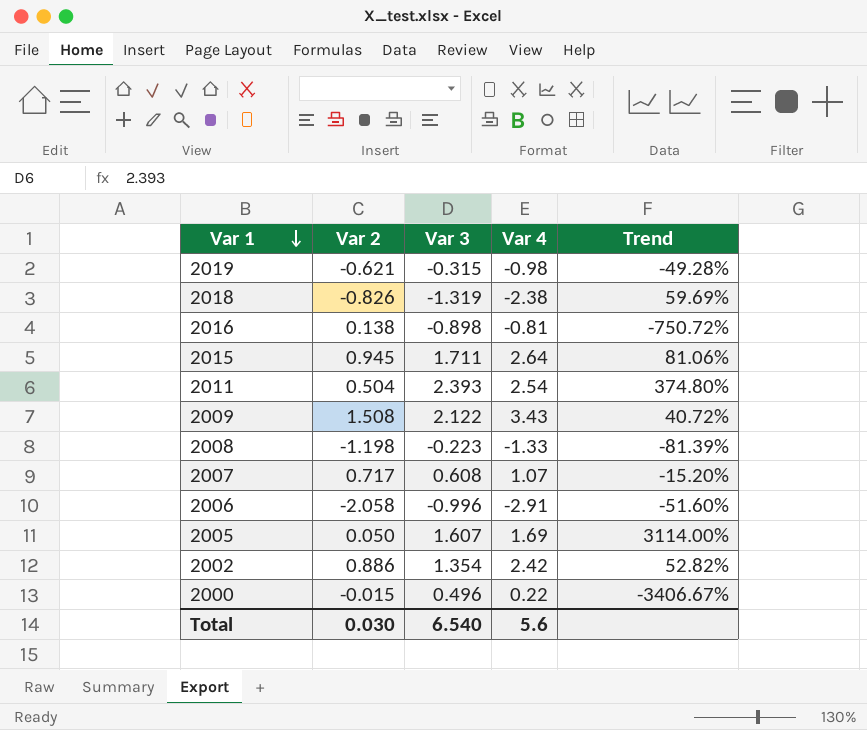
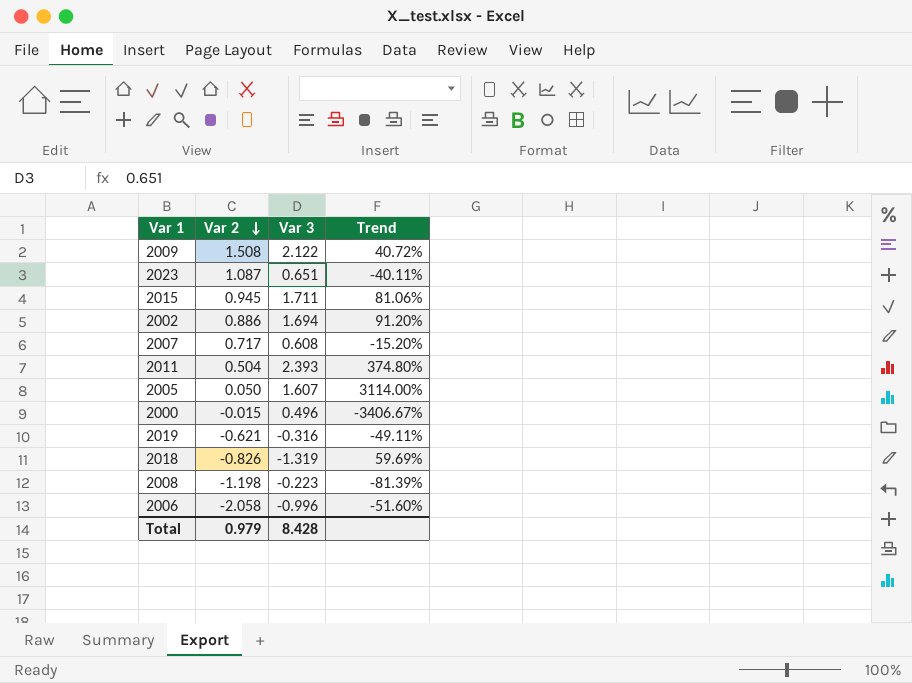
row order: Var 1 descending -> Var 2 descending
column Var 4 | position: 4 -> none
row 2016: 0.138 | -0.898 | -0.81 | -750.72% -> none
row 2023: none -> 1.087 | 0.651 | -40.11%
2002 | Var 3: 1.354 -> 1.694
2002 | Trend: 52.82% -> 91.20%
2019 | Var 3: -0.315 -> -0.316
2019 | Trend: -49.28% -> -49.11%
Total | Var 2: 0.030 -> 0.979
Total | Var 3: 6.540 -> 8.428

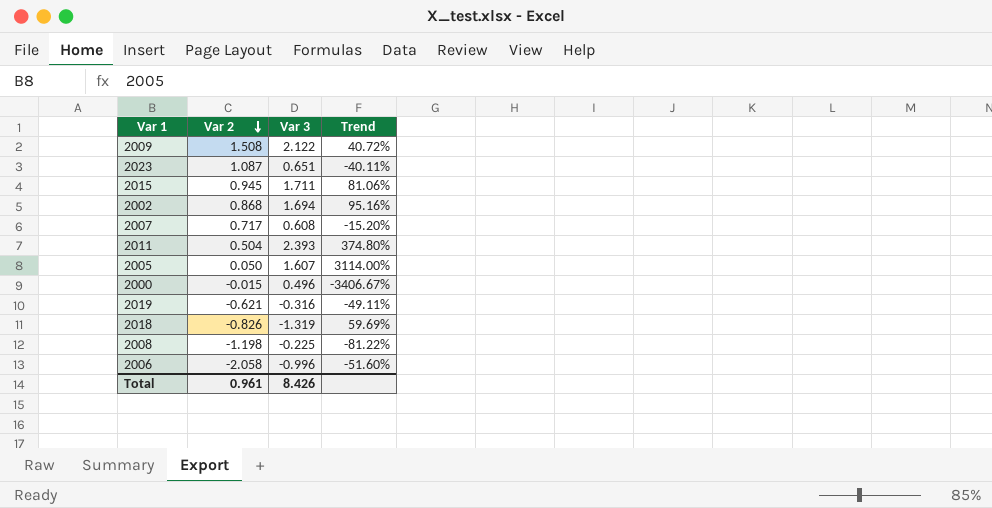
2002 | Var 2: 0.886 -> 0.868
2002 | Trend: 91.20% -> 95.16%
2008 | Var 3: -0.223 -> -0.225
2008 | Trend: -81.39% -> -81.22%
Total | Var 2: 0.979 -> 0.961
Total | Var 3: 8.428 -> 8.426

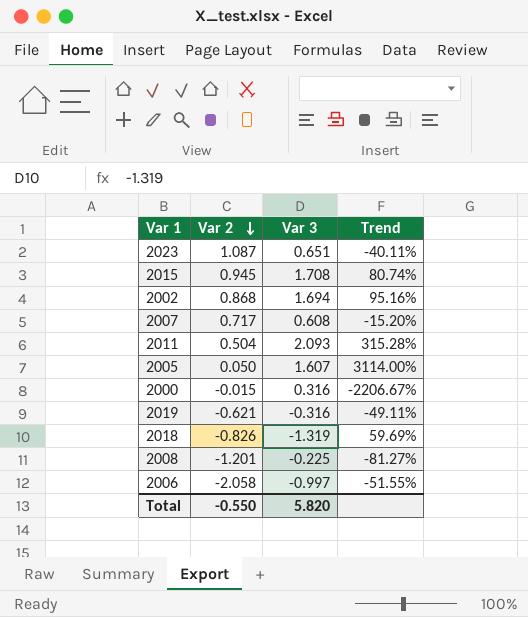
row 2009: 1.508 | 2.122 | 40.72% -> none
2015 | Var 3: 1.711 -> 1.708
2015 | Trend: 81.06% -> 80.74%
2011 | Var 3: 2.393 -> 2.093
2011 | Trend: 374.80% -> 315.28%
2000 | Var 3: 0.496 -> 0.316
2000 | Trend: -3406.67% -> -2206.67%
2008 | Var 2: -1.198 -> -1.201
2008 | Trend: -81.22% -> -81.27%
2006 | Var 3: -0.996 -> -0.997
2006 | Trend: -51.60% -> -51.55%
Total | Var 2: 0.961 -> -0.550
Total | Var 3: 8.426 -> 5.820

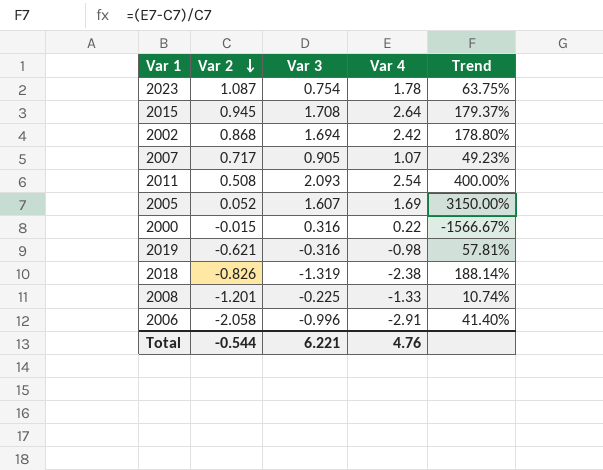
column Var 4 | position: none -> 4
column Trend | formula: ([Var 3] - [Var 2]) / [Var 2] -> ([Var 4] - [Var 2]) / [Var 2]
2023 | Var 3: 0.651 -> 0.754
2007 | Var 3: 0.608 -> 0.905
2011 | Var 2: 0.504 -> 0.508
2005 | Var 2: 0.050 -> 0.052
2006 | Var 3: -0.997 -> -0.996
Total | Var 2: -0.550 -> -0.544
Total | Var 3: 5.820 -> 6.221

